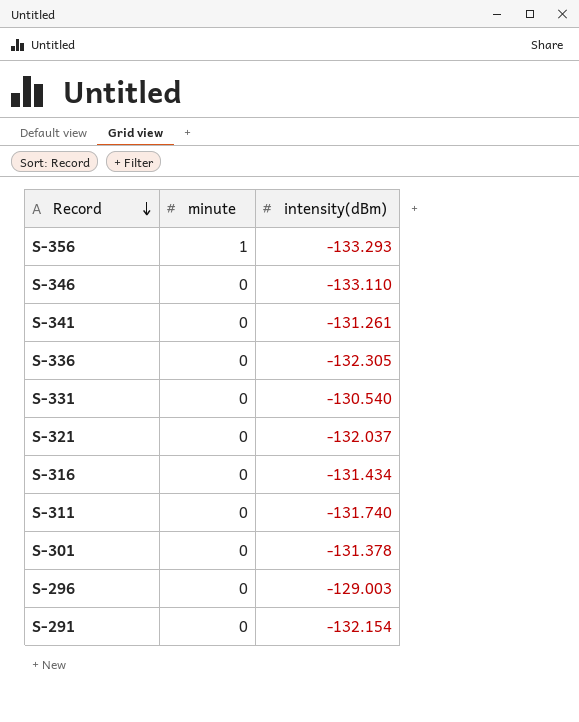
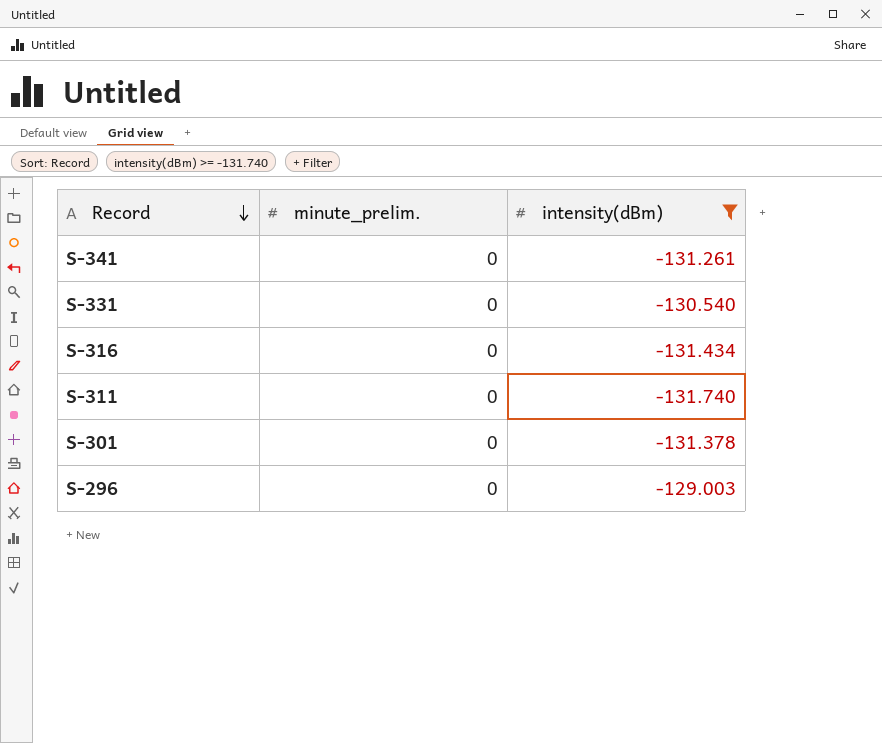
filter: none -> intensity(dBm) >= -131.740
column name: minute -> minute_prelim.

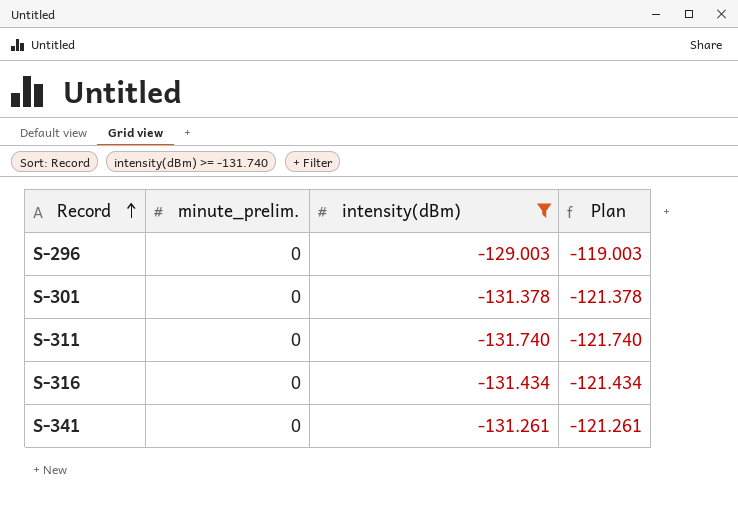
row order: Record descending -> Record ascending
column Plan | formula: none -> [intensity(dBm)] + 10
row S-331: 0 | -130.540 -> none

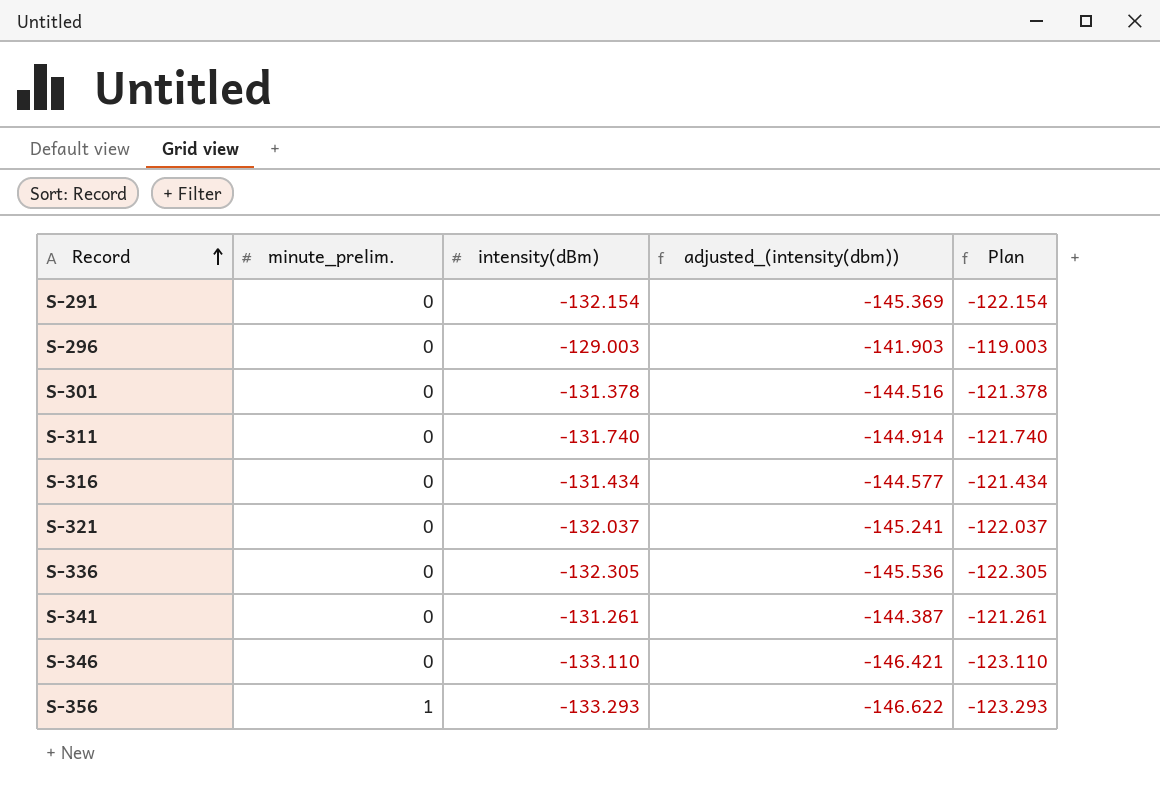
filter: intensity(dBm) >= -131.740 -> none
column adjusted_(intensity(dbm)) | formula: none -> [intensity(dBm)] * 1.1

